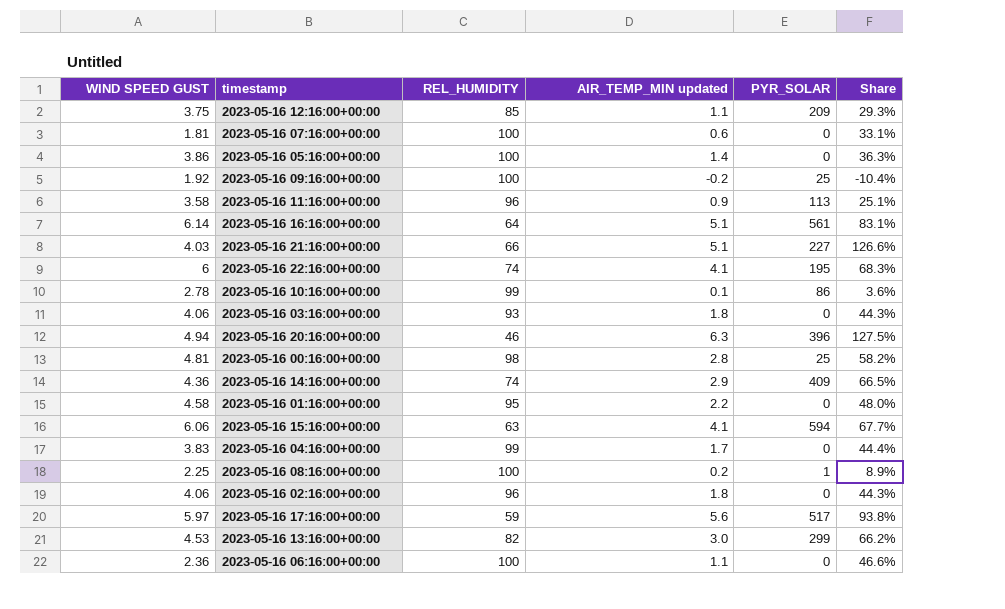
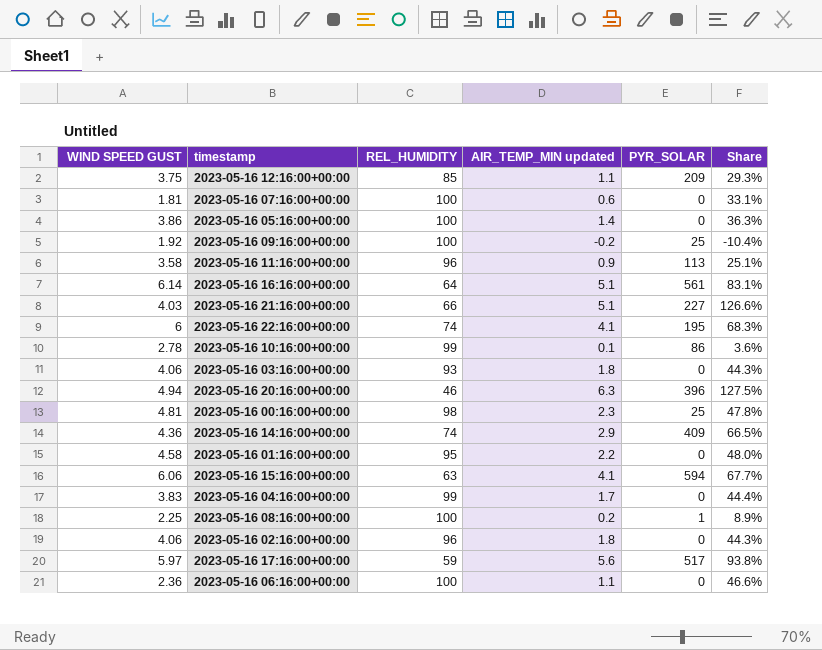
row 2023-05-16 13:16:00+00:00: 4.53 | 82 | 3.0 | 299 | 66.2% -> none
2023-05-16 00:16:00+00:00 | AIR_TEMP_MIN updated: 2.8 -> 2.3
2023-05-16 00:16:00+00:00 | Share: 58.2% -> 47.8%

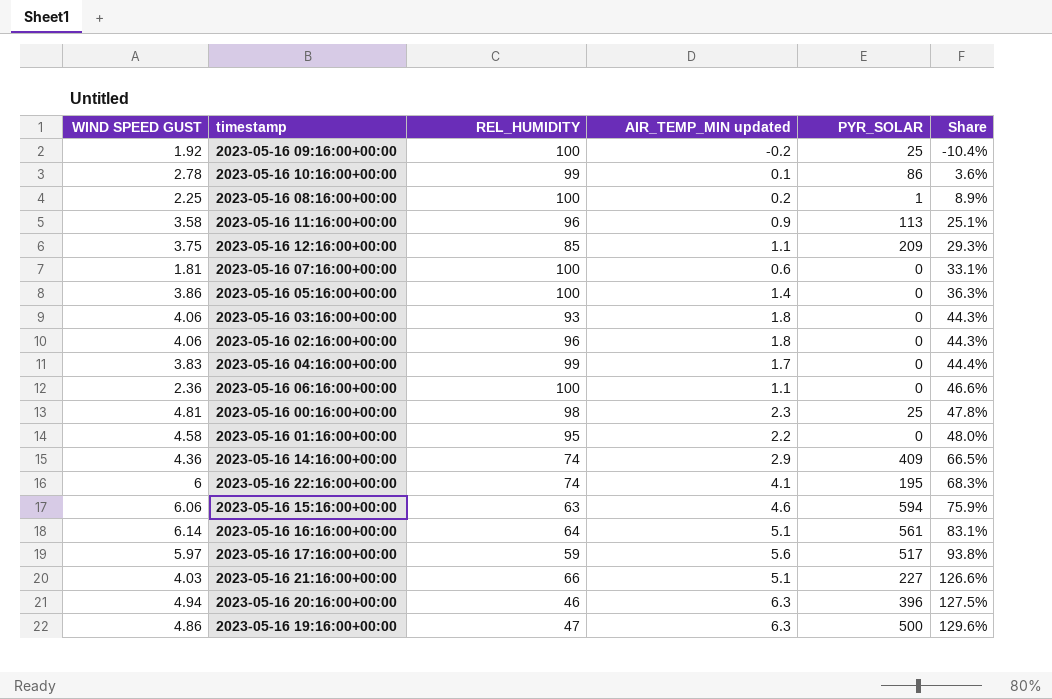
row order: none -> Share ascending
2023-05-16 15:16:00+00:00 | AIR_TEMP_MIN updated: 4.1 -> 4.6
2023-05-16 15:16:00+00:00 | Share: 67.7% -> 75.9%
row 2023-05-16 19:16:00+00:00: none -> 4.86 | 47 | 6.3 | 500 | 129.6%

